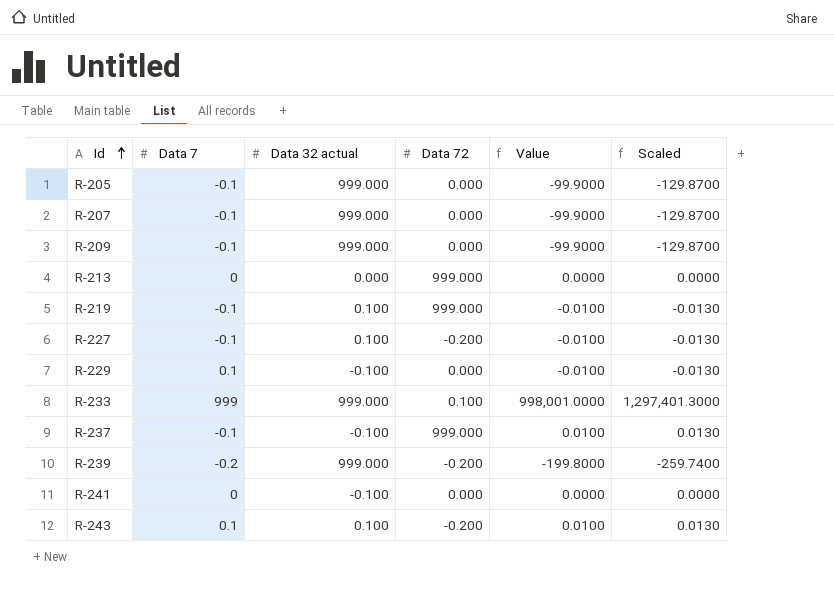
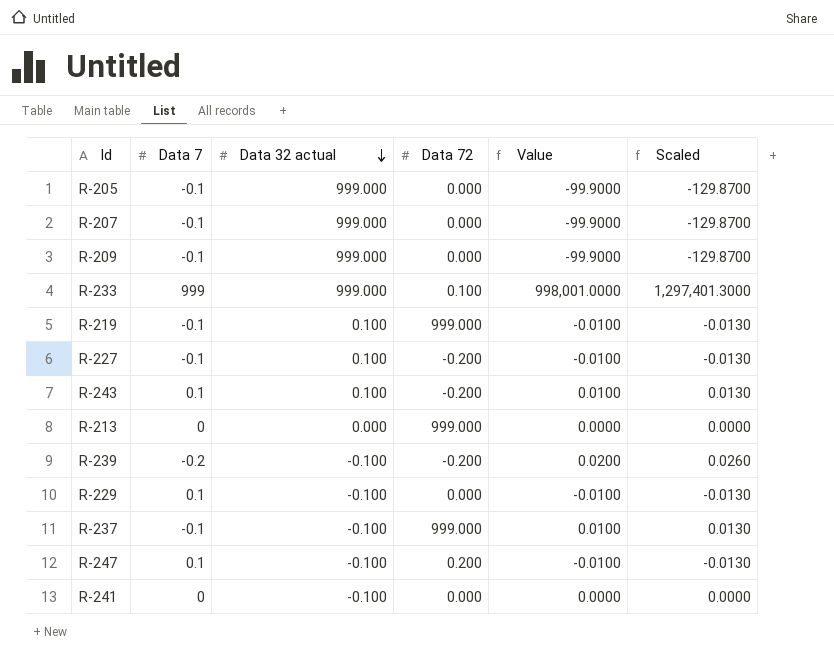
row order: Id ascending -> Data 32 actual descending
R-239 | Data 32 actual: 999.000 -> -0.100
R-239 | Value: -199.8000 -> 0.0200
R-239 | Scaled: -259.7400 -> 0.0260
row R-247: none -> 0.1 | -0.100 | 0.200 | -0.0100 | -0.0130

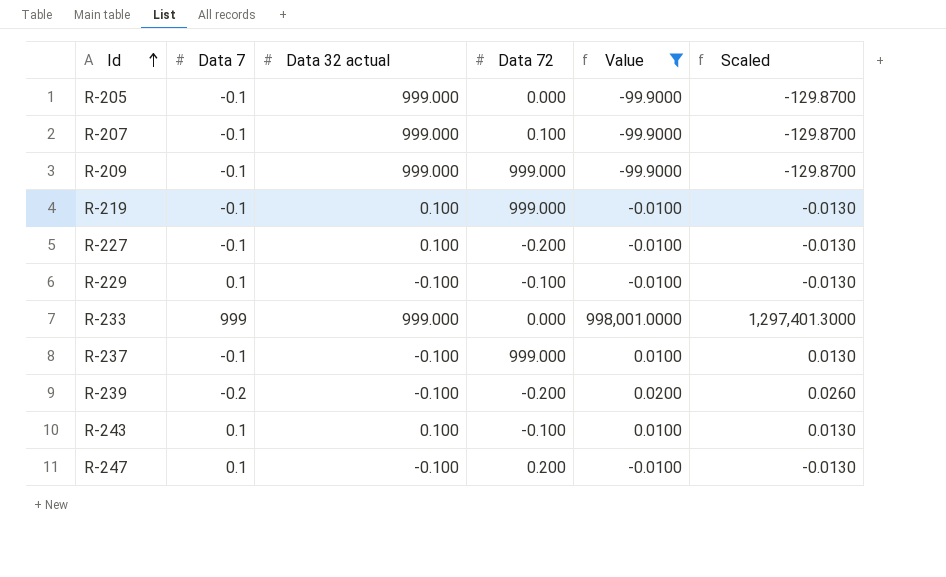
filter: none -> Value != 0.0000
row order: Data 32 actual descending -> Id ascending
R-207 | Data 72: 0.000 -> 0.100
R-209 | Data 72: 0.000 -> 999.000
R-229 | Data 72: 0.000 -> -0.100
R-233 | Data 72: 0.100 -> 0.000
R-243 | Data 72: -0.200 -> -0.100

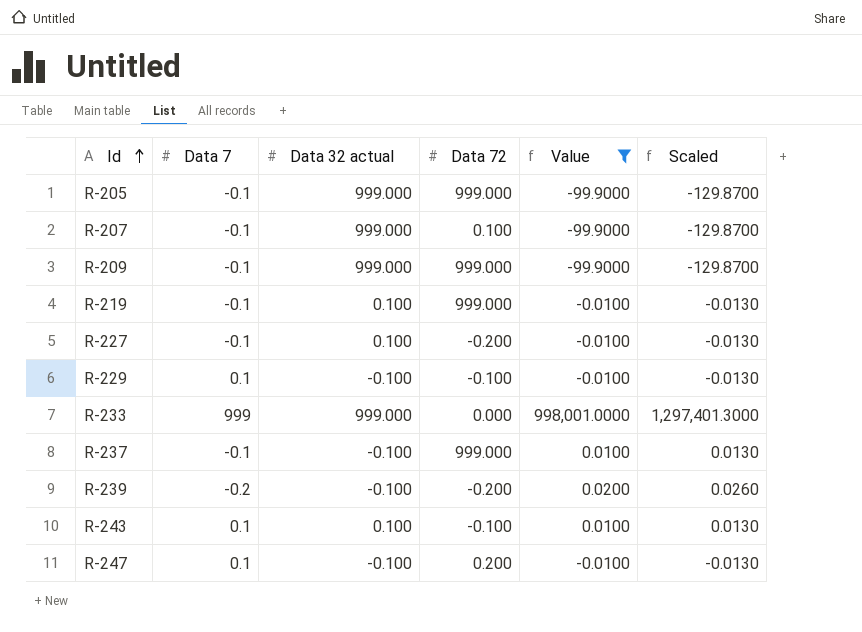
R-205 | Data 72: 0.000 -> 999.000

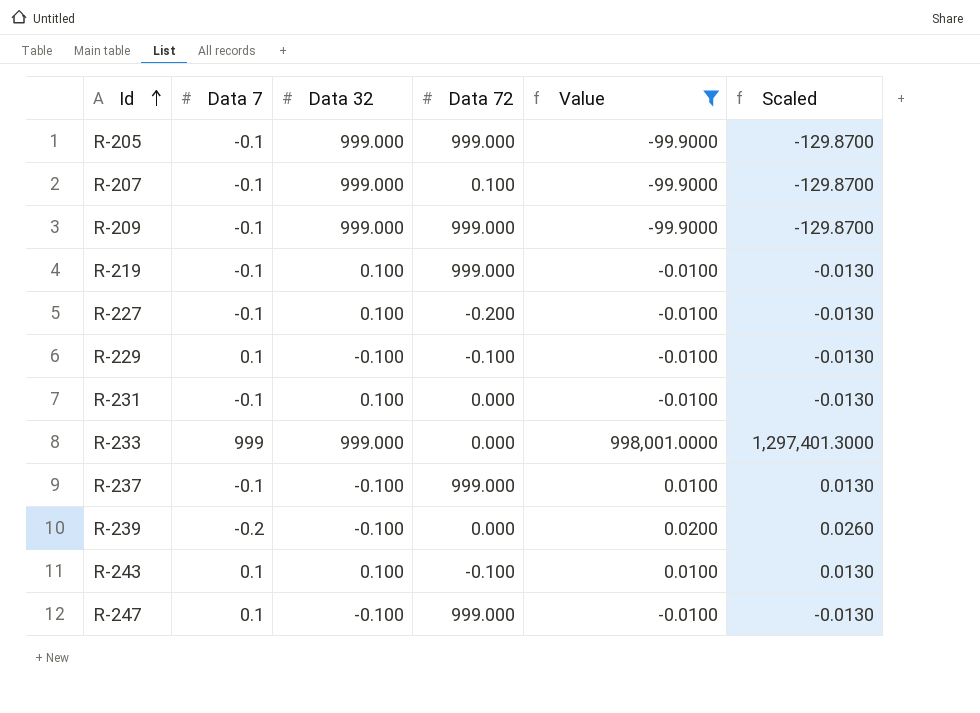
column name: Data 32 actual -> Data 32
row R-231: none -> -0.1 | 0.100 | 0.000 | -0.0100 | -0.0130
R-239 | Data 72: -0.200 -> 0.000
R-247 | Data 72: 0.200 -> 999.000

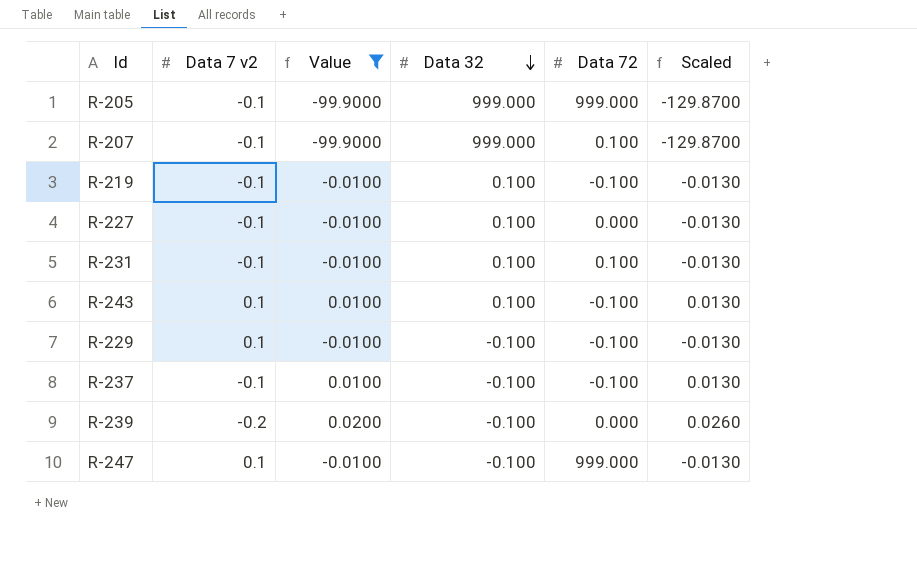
row order: Id ascending -> Data 32 descending
column name: Data 7 -> Data 7 v2
column Value | position: 5 -> 3
row R-209: -0.1 | 999.000 | 999.000 | -99.9000 | -129.8700 -> none
row R-233: 999 | 999.000 | 0.000 | 998,001.0000 | 1,297,401.3000 -> none
R-219 | Data 72: 999.000 -> -0.100
R-227 | Data 72: -0.200 -> 0.000
R-231 | Data 72: 0.000 -> 0.100
R-237 | Data 72: 999.000 -> -0.100

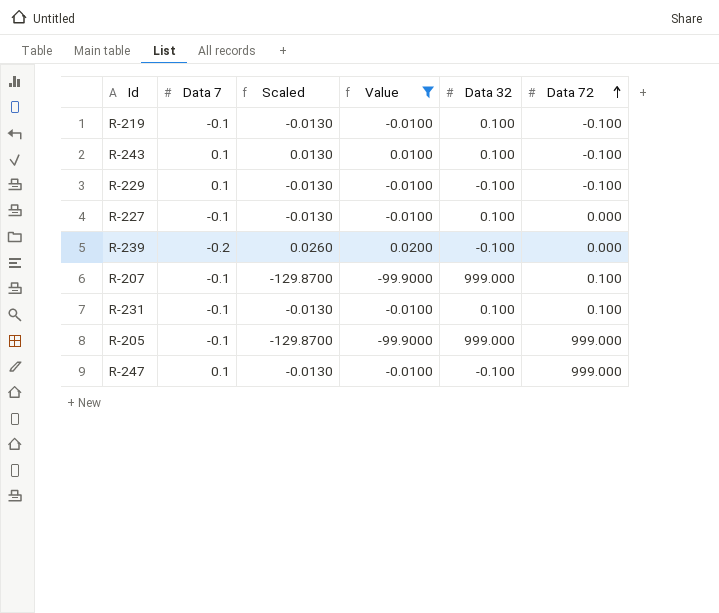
row order: Data 32 descending -> Data 72 ascending
column name: Data 7 v2 -> Data 7
column Scaled | position: 6 -> 3
row R-237: -0.1 | 0.0100 | -0.100 | -0.100 | 0.0130 -> none

